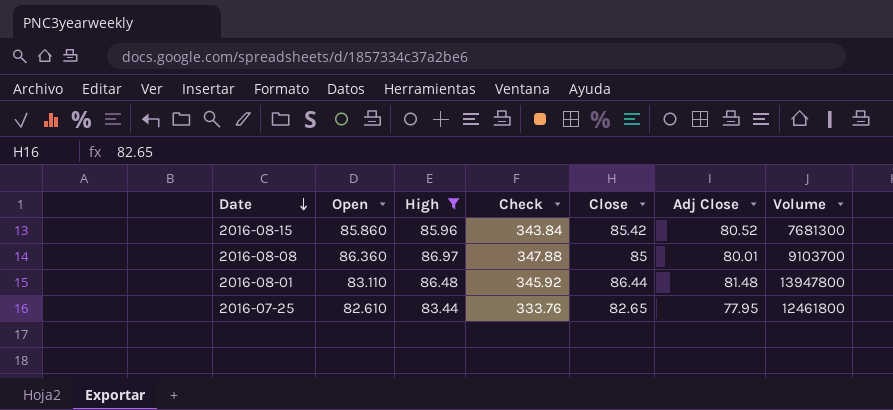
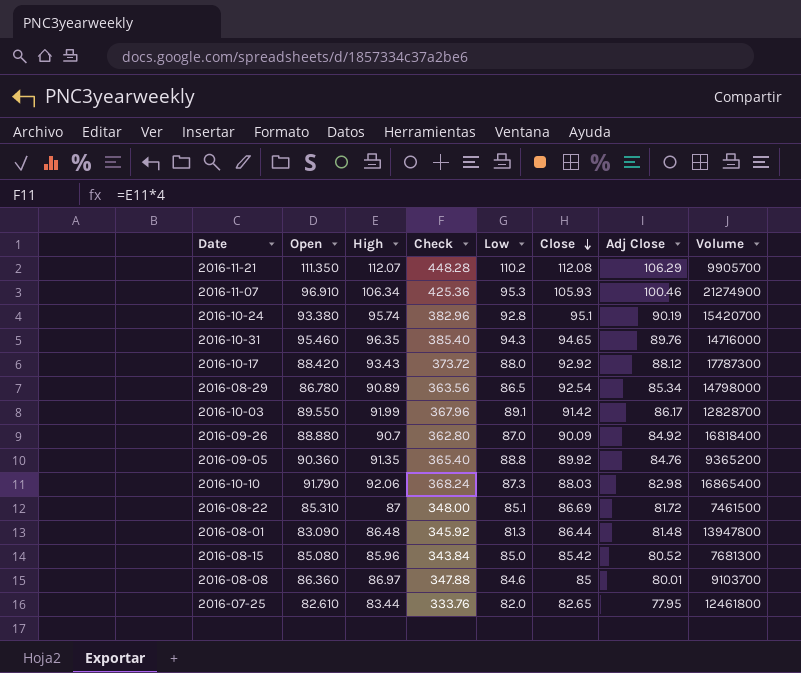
filter: High <= 86.97 -> none
row order: Date descending -> Close descending
column Low | position: none -> 5
2016-08-01 | Open: 83.110 -> 83.090
2016-08-15 | Open: 85.860 -> 85.080

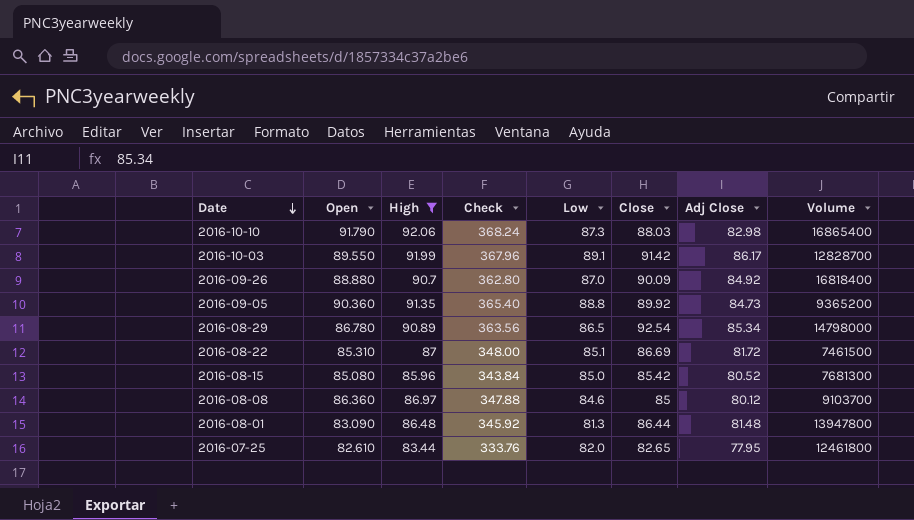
filter: none -> High <= 92.06
row order: Close descending -> Date descending
2016-09-05 | Adj Close: 84.76 -> 84.73
2016-08-08 | Adj Close: 80.01 -> 80.12

